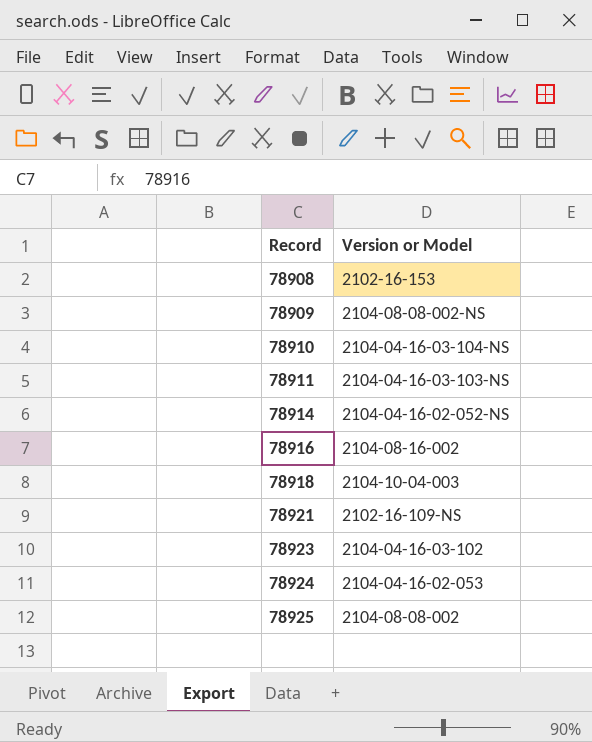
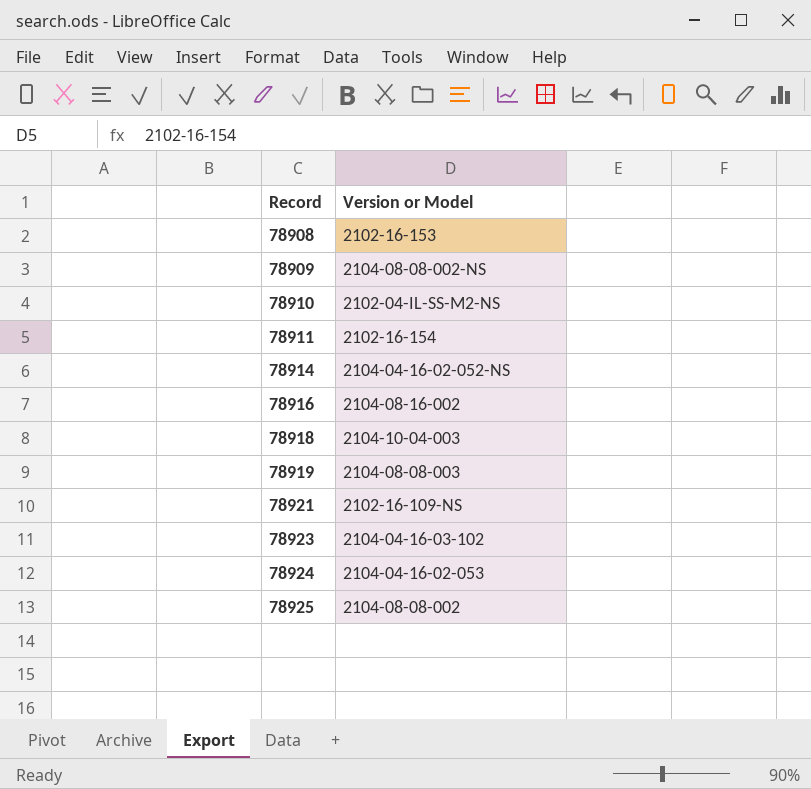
78910 | Version or Model: 2104-04-16-03-104-NS -> 2102-04-IL-SS-M2-NS
78911 | Version or Model: 2104-04-16-03-103-NS -> 2102-16-154
row 78919: none -> 2104-08-08-003

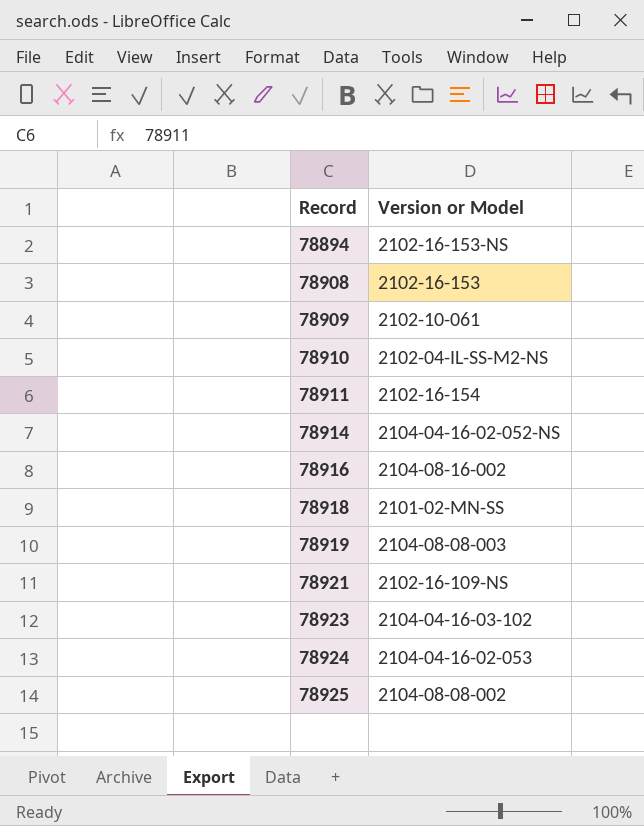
row 78894: none -> 2102-16-153-NS
78909 | Version or Model: 2104-08-08-002-NS -> 2102-10-061
78918 | Version or Model: 2104-10-04-003 -> 2101-02-MN-SS

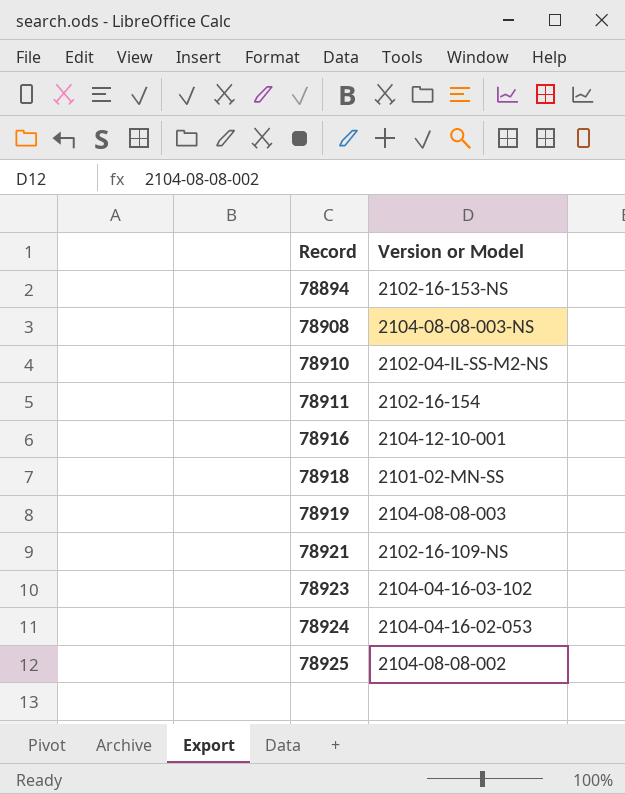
row 78909: 2102-10-061 -> none
row 78914: 2104-04-16-02-052-NS -> none
78908 | Version or Model: 2102-16-153 -> 2104-08-08-003-NS
78916 | Version or Model: 2104-08-16-002 -> 2104-12-10-001

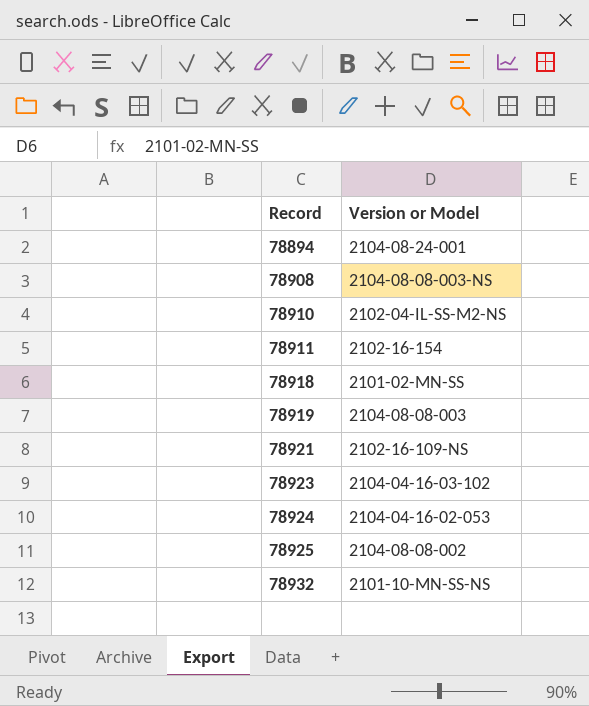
row 78916: 2104-12-10-001 -> none
78894 | Version or Model: 2102-16-153-NS -> 2104-08-24-001
row 78932: none -> 2101-10-MN-SS-NS

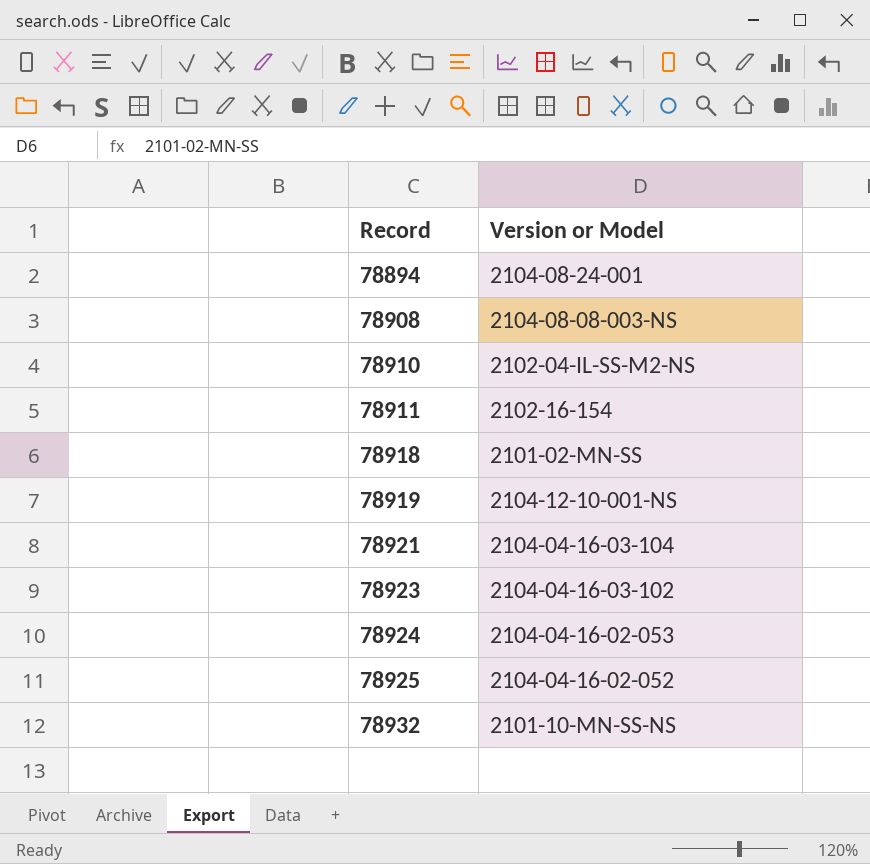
78919 | Version or Model: 2104-08-08-003 -> 2104-12-10-001-NS
78921 | Version or Model: 2102-16-109-NS -> 2104-04-16-03-104
78925 | Version or Model: 2104-08-08-002 -> 2104-04-16-02-052

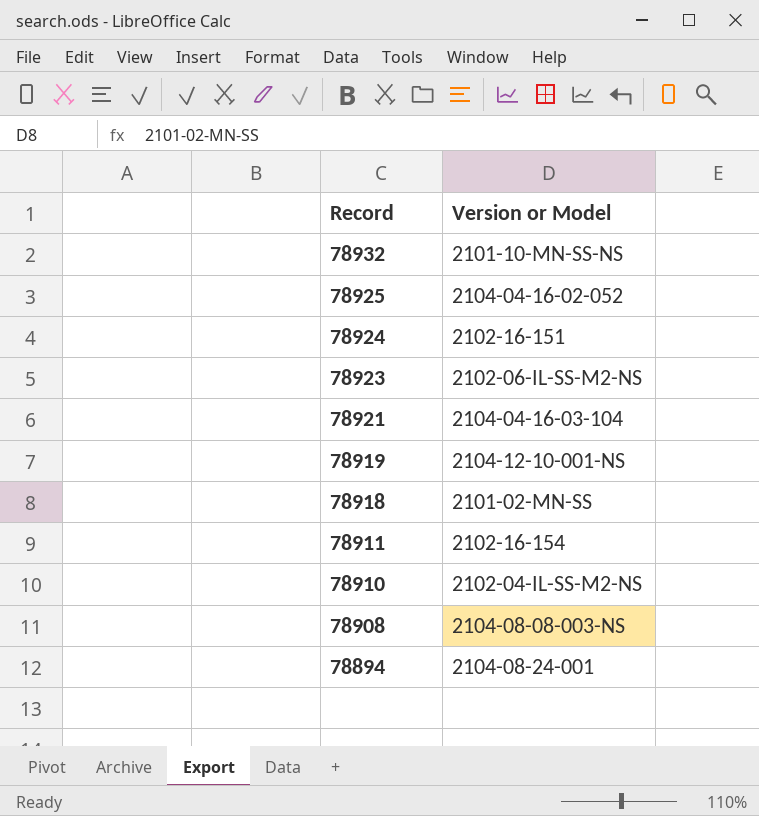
row order: Record ascending -> Record descending
78924 | Version or Model: 2104-04-16-02-053 -> 2102-16-151
78923 | Version or Model: 2104-04-16-03-102 -> 2102-06-IL-SS-M2-NS

